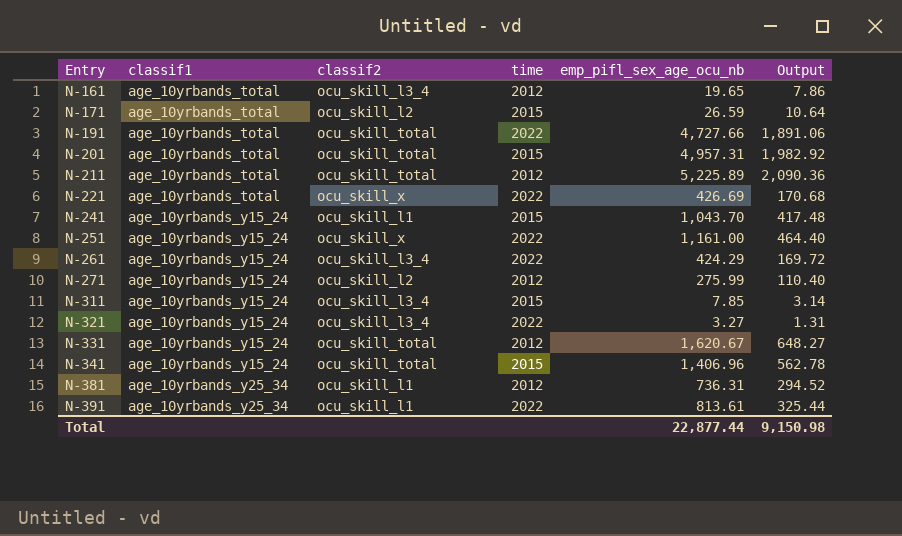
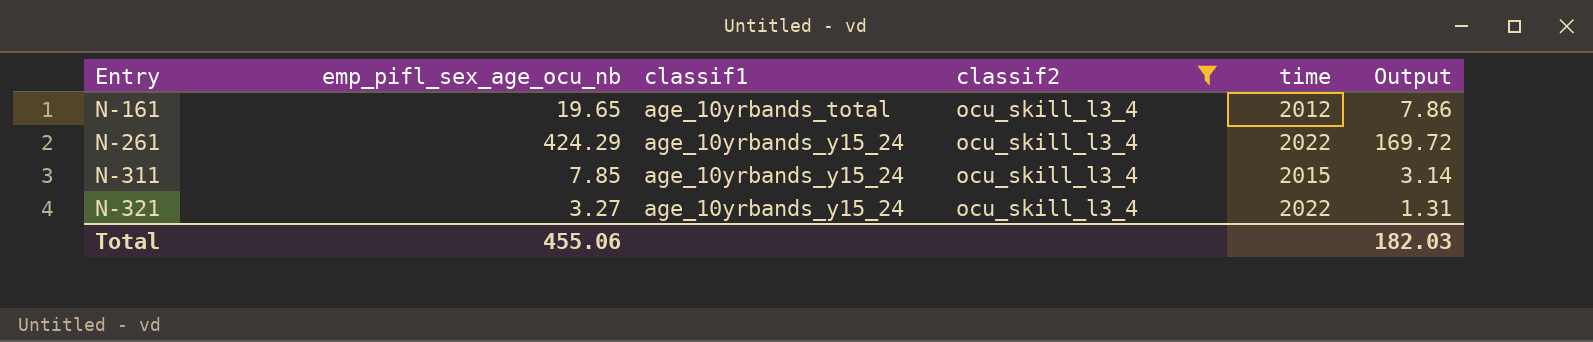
filter: none -> classif2 = ocu_skill_l3_4
column emp_pifl_sex_age_ocu_nb | position: 5 -> 2
Total | emp_pifl_sex_age_ocu_nb: 22,877.44 -> 455.06
Total | Output: 9,150.98 -> 182.03

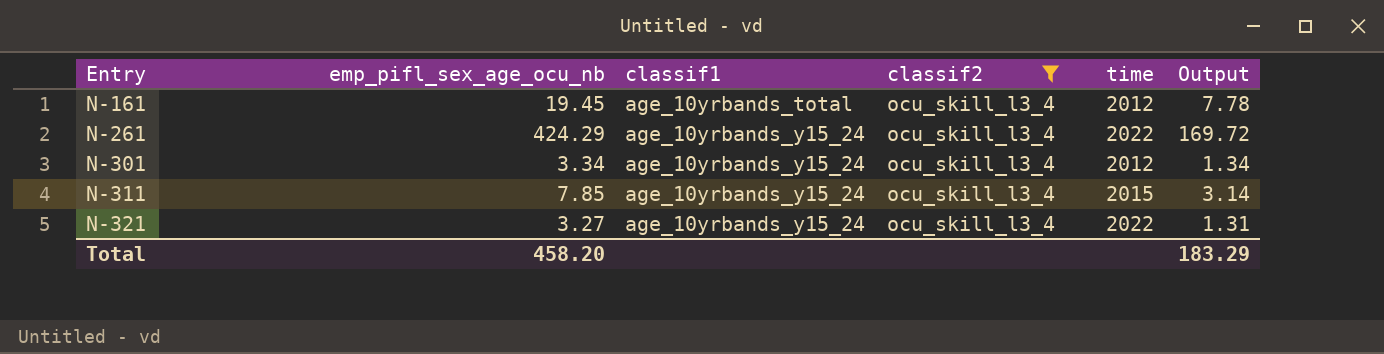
N-161 | emp_pifl_sex_age_ocu_nb: 19.65 -> 19.45
N-161 | Output: 7.86 -> 7.78
row N-301: none -> 3.34 | age_10yrbands_y15_24 | ocu_skill_l3_4 | 2012 | 1.34
Total | emp_pifl_sex_age_ocu_nb: 455.06 -> 458.20
Total | Output: 182.03 -> 183.29

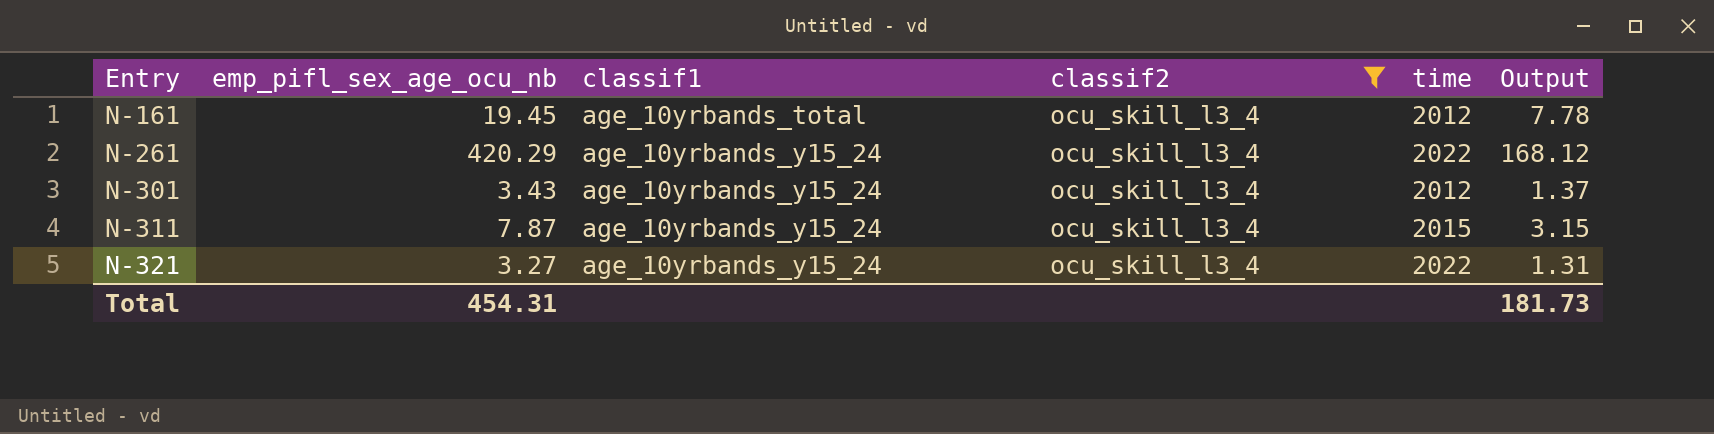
N-261 | emp_pifl_sex_age_ocu_nb: 424.29 -> 420.29
N-261 | Output: 169.72 -> 168.12
N-301 | emp_pifl_sex_age_ocu_nb: 3.34 -> 3.43
N-301 | Output: 1.34 -> 1.37
N-311 | emp_pifl_sex_age_ocu_nb: 7.85 -> 7.87
N-311 | Output: 3.14 -> 3.15
Total | emp_pifl_sex_age_ocu_nb: 458.20 -> 454.31
Total | Output: 183.29 -> 181.73

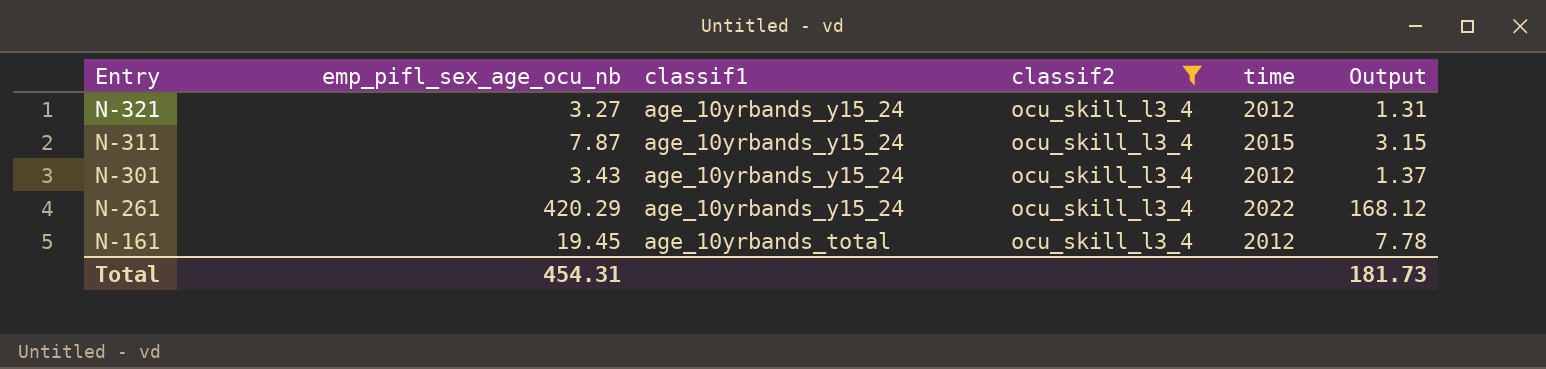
row order: Entry ascending -> Entry descending
N-321 | time: 2022 -> 2012

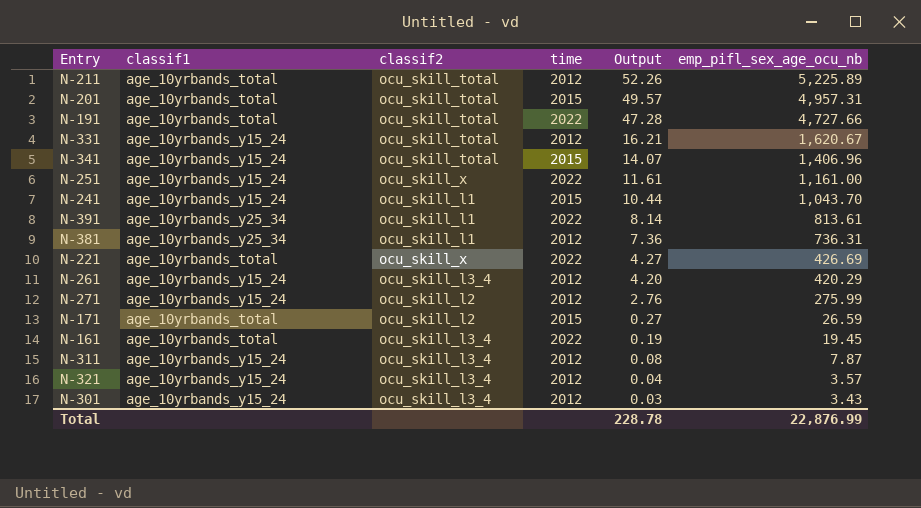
filter: classif2 = ocu_skill_l3_4 -> none
row order: Entry descending -> Output descending
column Output | formula: [emp_pifl_sex_age_ocu_nb] * 0.4 -> [emp_pifl_sex_age_ocu_nb] * 0.01
column emp_pifl_sex_age_ocu_nb | position: 2 -> 6
N-261 | time: 2022 -> 2012
N-161 | time: 2012 -> 2022
N-311 | time: 2015 -> 2012
N-321 | emp_pifl_sex_age_ocu_nb: 3.27 -> 3.57
Total | Output: 181.73 -> 228.78
Total | emp_pifl_sex_age_ocu_nb: 454.31 -> 22,876.99

